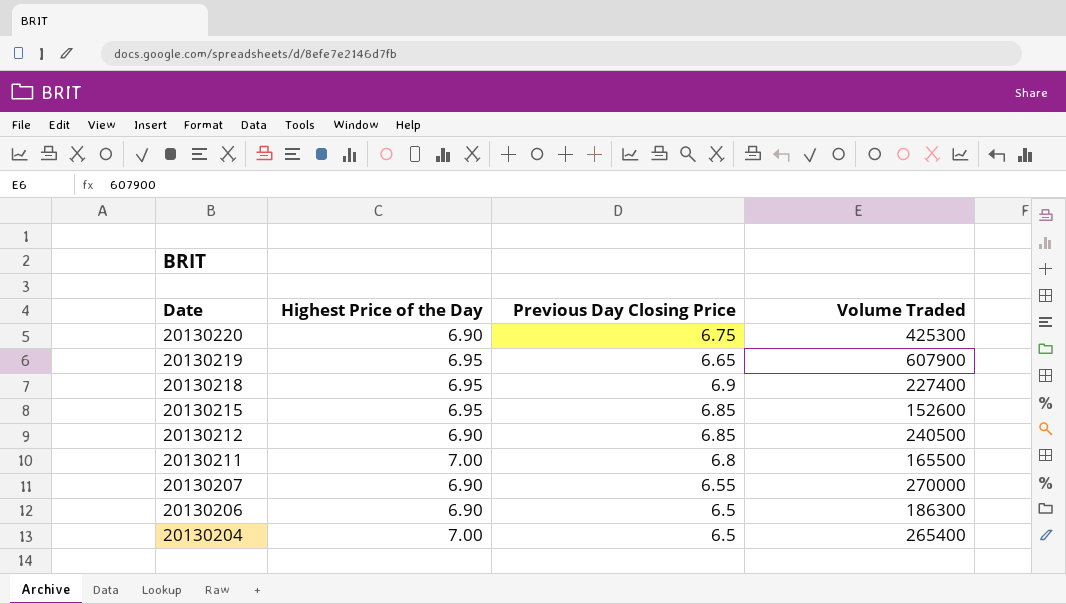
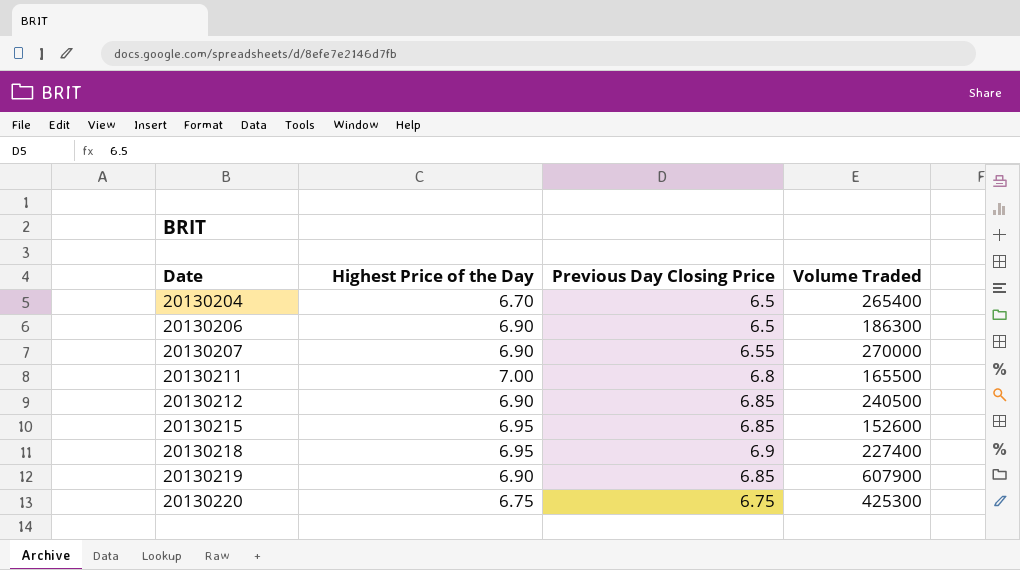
row order: Date descending -> Date ascending
20130204 | Highest Price of the Day: 7.00 -> 6.70
20130219 | Highest Price of the Day: 6.95 -> 6.90
20130219 | Previous Day Closing Price: 6.65 -> 6.85
20130220 | Highest Price of the Day: 6.90 -> 6.75

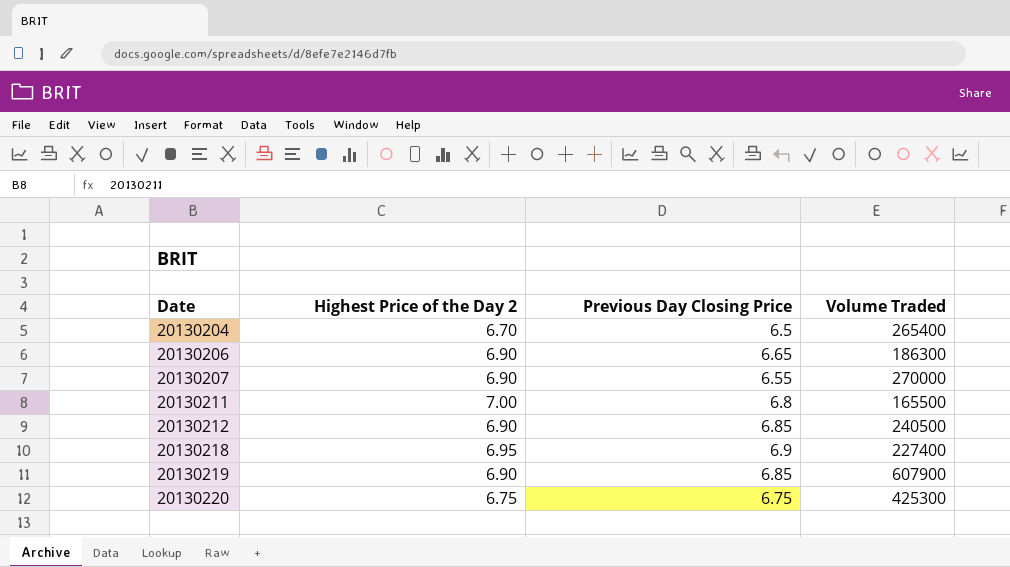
column name: Highest Price of the Day -> Highest Price of the Day 2
row 20130215: 6.95 | 6.85 | 152600 -> none
20130206 | Previous Day Closing Price: 6.5 -> 6.65

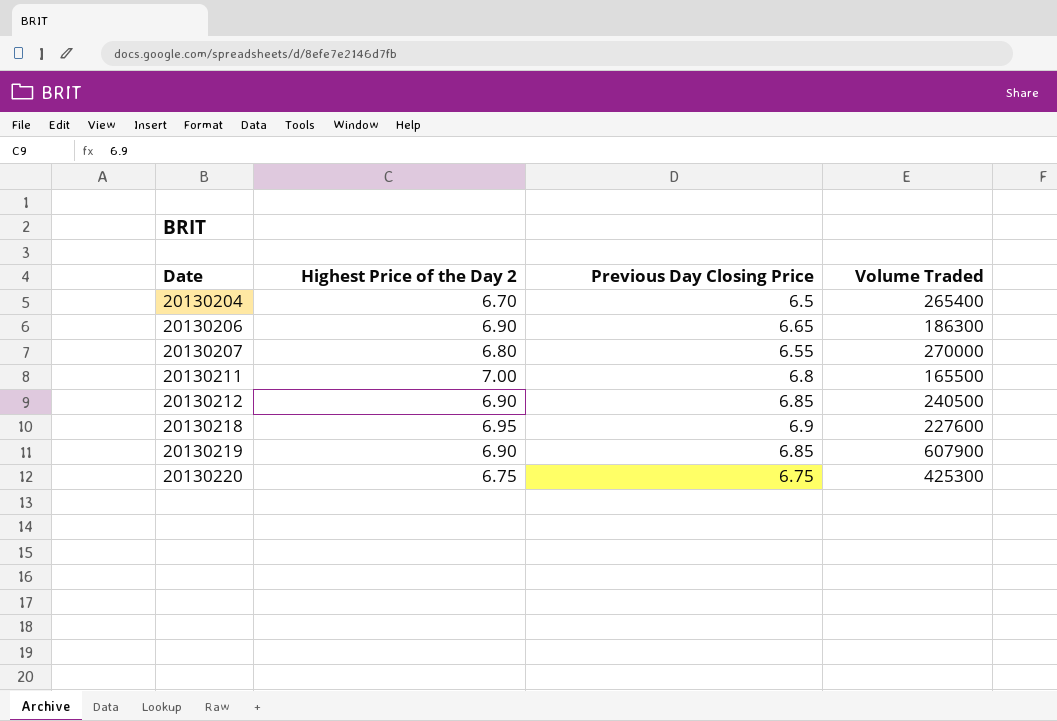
20130207 | Highest Price of the Day 2: 6.90 -> 6.80
20130218 | Volume Traded: 227400 -> 227600

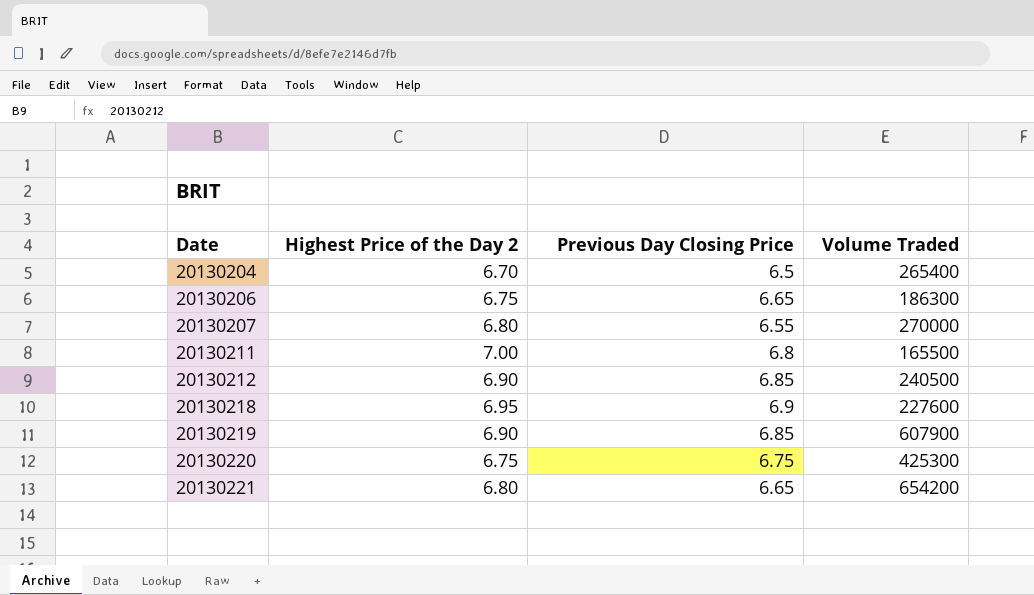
20130206 | Highest Price of the Day 2: 6.90 -> 6.75
row 20130221: none -> 6.80 | 6.65 | 654200

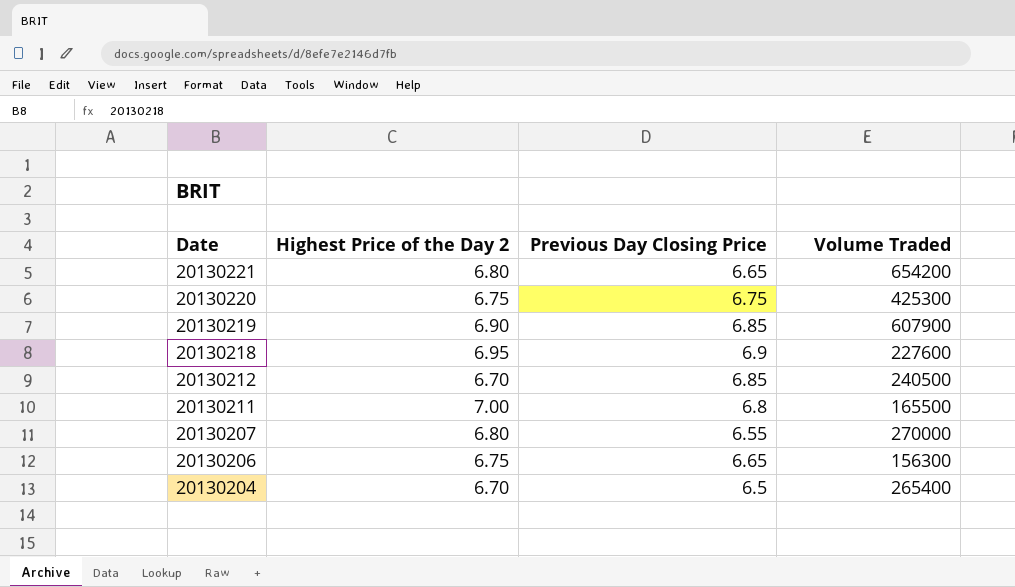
row order: Date ascending -> Date descending
20130212 | Highest Price of the Day 2: 6.90 -> 6.70
20130206 | Volume Traded: 186300 -> 156300

